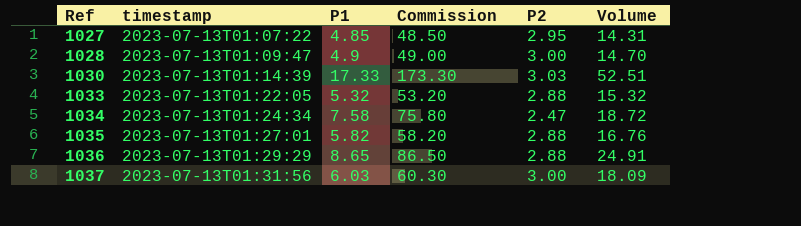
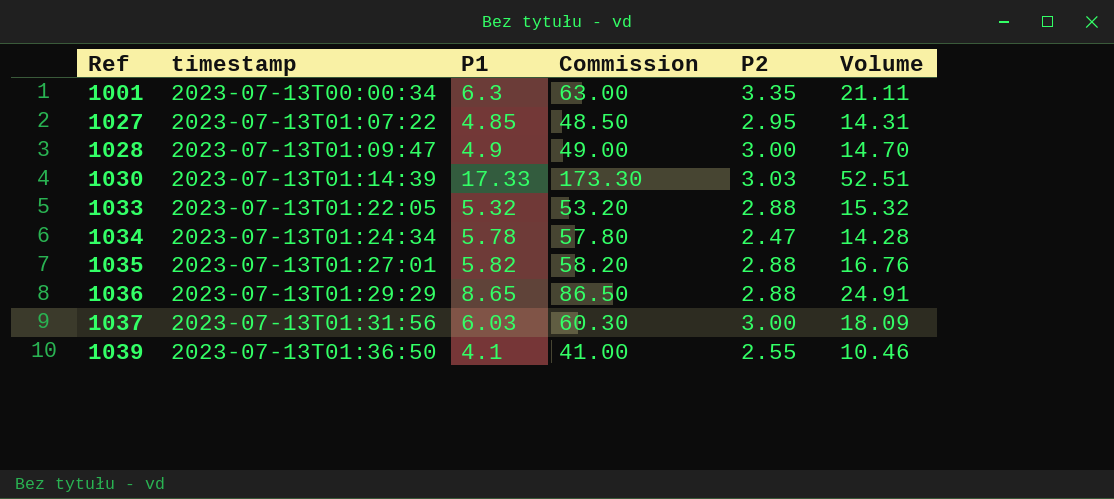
row 1001: none -> 2023-07-13T00:00:34 | 6.3 | 63.00 | 3.35 | 21.11
1034 | P1: 7.58 -> 5.78
1034 | Commission: 75.80 -> 57.80
1034 | Volume: 18.72 -> 14.28
row 1039: none -> 2023-07-13T01:36:50 | 4.1 | 41.00 | 2.55 | 10.46

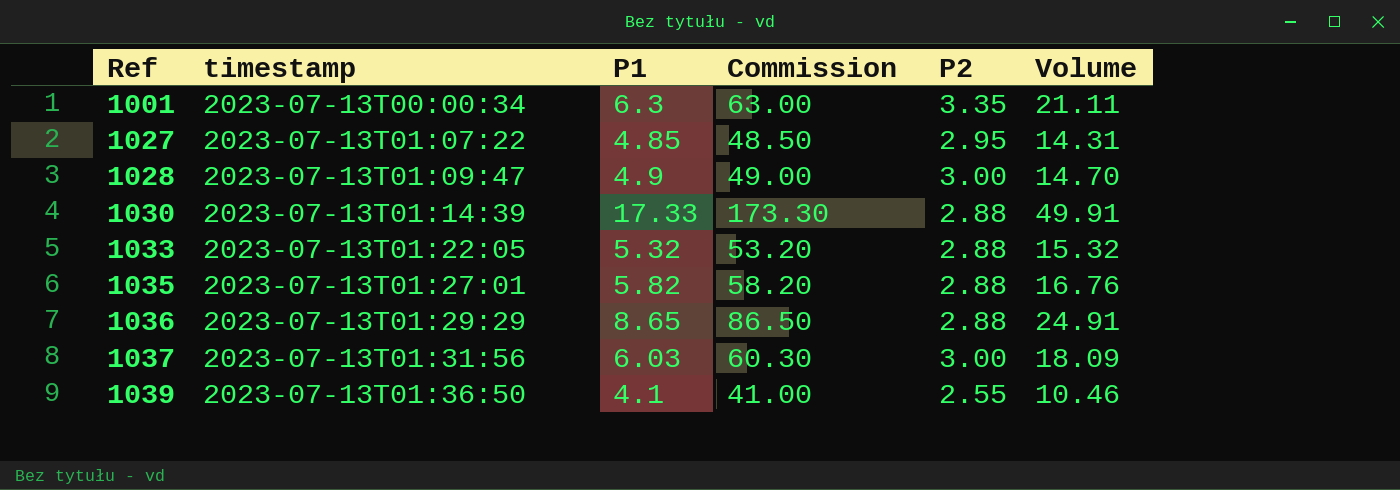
row 1034: 2023-07-13T01:24:34 | 5.78 | 57.80 | 2.47 | 14.28 -> none
1030 | P2: 3.03 -> 2.88
1030 | Volume: 52.51 -> 49.91

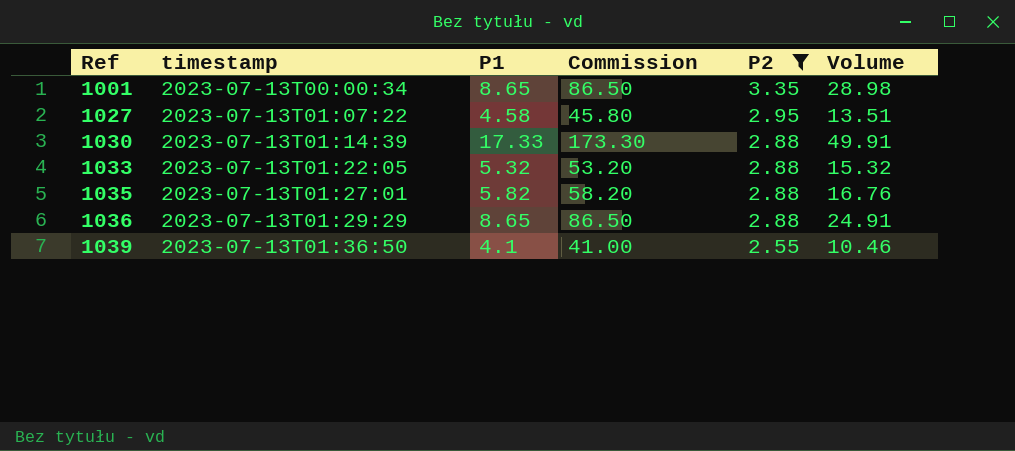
filter: none -> P2 != 3.00
1001 | P1: 6.3 -> 8.65
1001 | Commission: 63.00 -> 86.50
1001 | Volume: 21.11 -> 28.98
1027 | P1: 4.85 -> 4.58
1027 | Commission: 48.50 -> 45.80
1027 | Volume: 14.31 -> 13.51

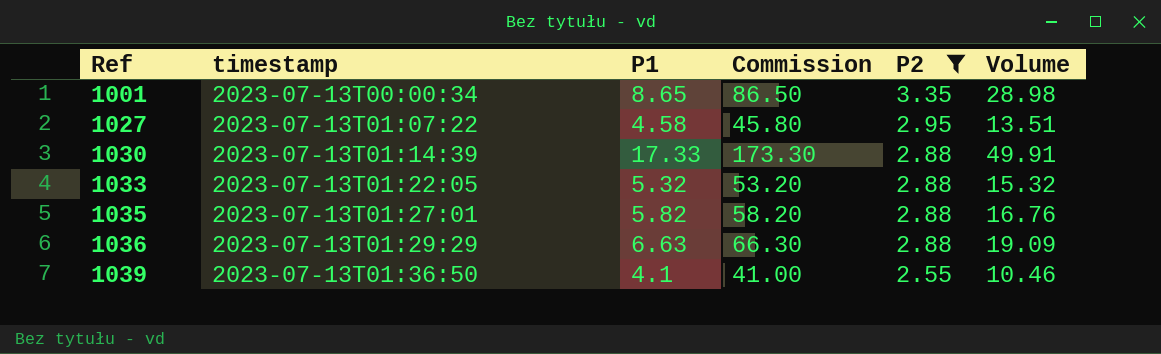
1036 | P1: 8.65 -> 6.63
1036 | Commission: 86.50 -> 66.30
1036 | Volume: 24.91 -> 19.09

